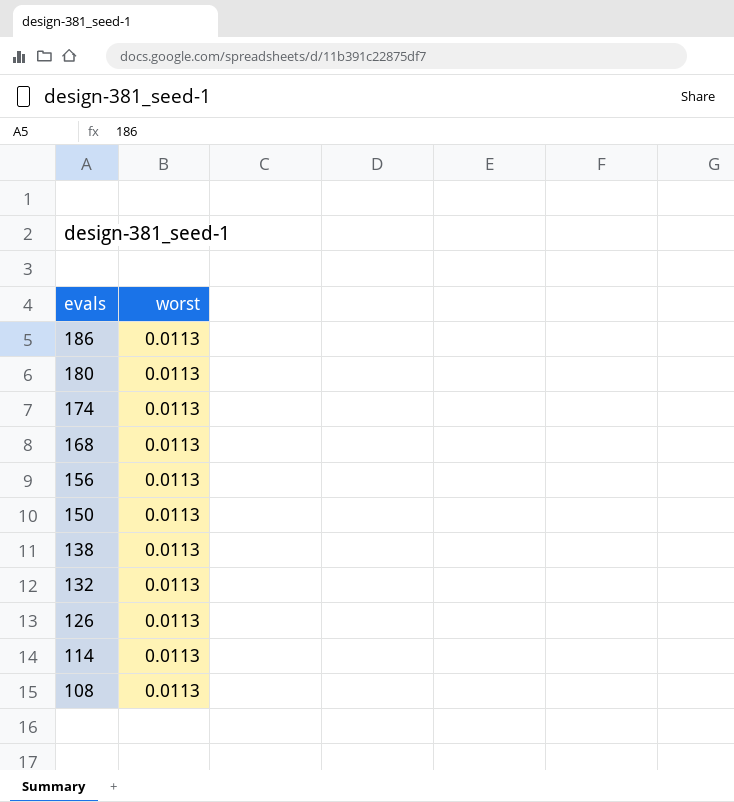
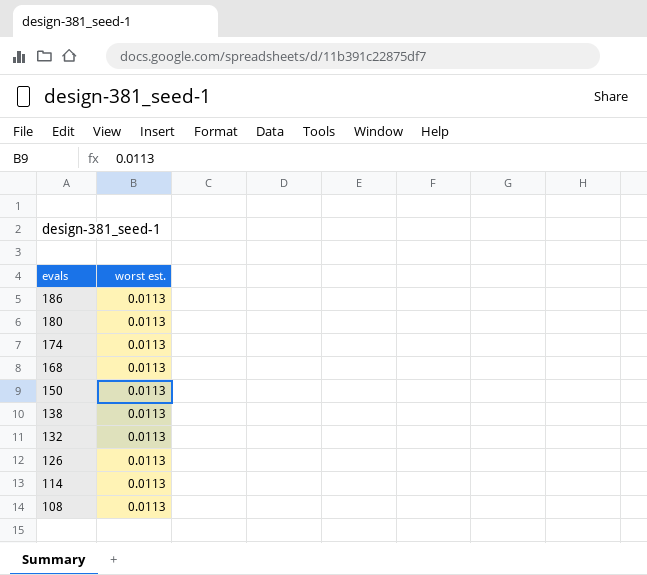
column name: worst -> worst est.
row 156: 0.0113 -> none

